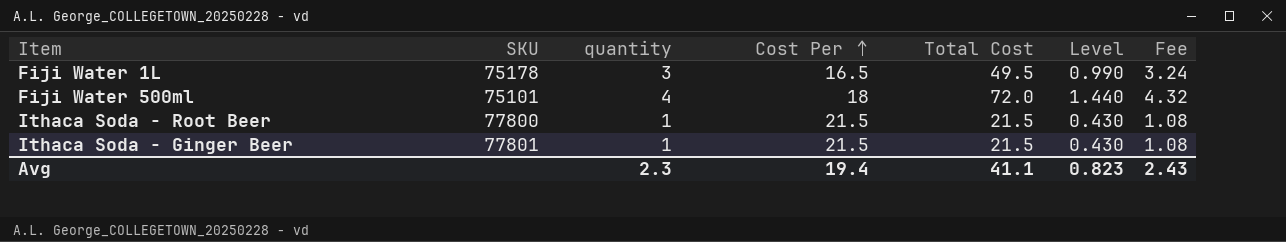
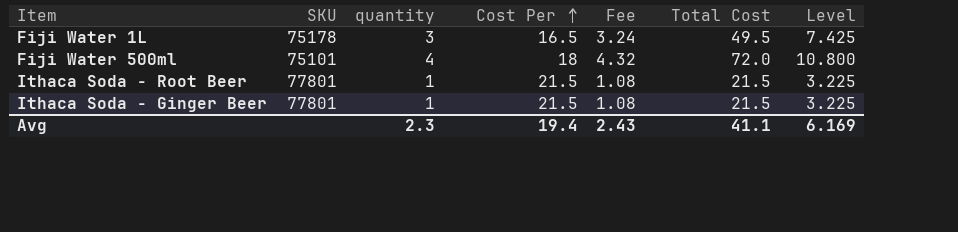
column Fee | position: 7 -> 5
column Level | formula: [Total Cost] * 0.02 -> [Total Cost] * 0.15
Ithaca Soda - Root Beer | SKU: 77800 -> 77801
Avg | Level: 0.823 -> 6.169

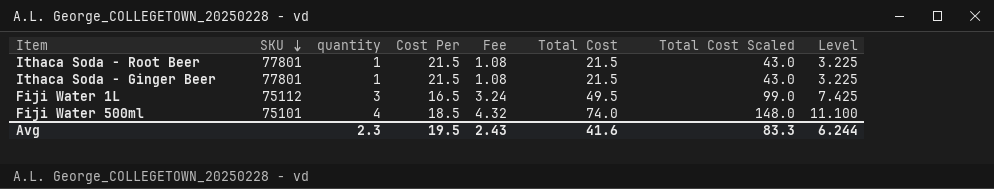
row order: Cost Per ascending -> SKU descending
column Total Cost Scaled | formula: none -> [Total Cost] * 2
Fiji Water 1L | SKU: 75178 -> 75112
Fiji Water 500ml | Cost Per: 18 -> 18.5
Fiji Water 500ml | Total Cost: 72.0 -> 74.0
Fiji Water 500ml | Level: 10.800 -> 11.100
Avg | Cost Per: 19.4 -> 19.5
Avg | Total Cost: 41.1 -> 41.6
Avg | Level: 6.169 -> 6.244

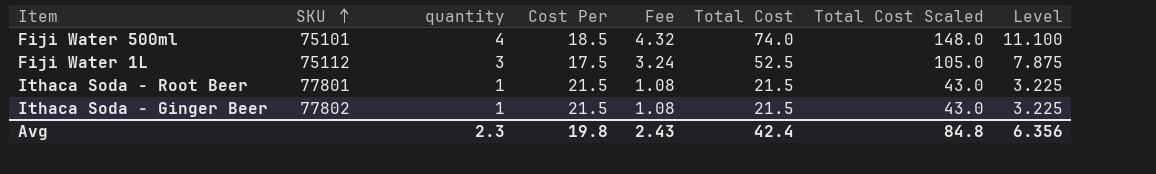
row order: SKU descending -> SKU ascending
Fiji Water 1L | Cost Per: 16.5 -> 17.5
Fiji Water 1L | Total Cost: 49.5 -> 52.5
Fiji Water 1L | Total Cost Scaled: 99.0 -> 105.0
Fiji Water 1L | Level: 7.425 -> 7.875
Ithaca Soda - Ginger Beer | SKU: 77801 -> 77802
Avg | Cost Per: 19.5 -> 19.8
Avg | Total Cost: 41.6 -> 42.4
Avg | Total Cost Scaled: 83.3 -> 84.8
Avg | Level: 6.244 -> 6.356

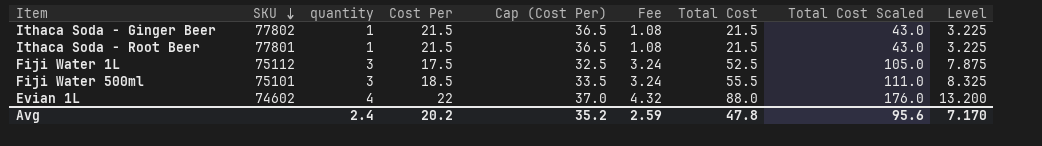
row order: SKU ascending -> SKU descending
column Cap (Cost Per) | formula: none -> [Cost Per] + 15
Fiji Water 500ml | quantity: 4 -> 3
Fiji Water 500ml | Fee: 4.32 -> 3.24
Fiji Water 500ml | Total Cost: 74.0 -> 55.5
Fiji Water 500ml | Total Cost Scaled: 148.0 -> 111.0
Fiji Water 500ml | Level: 11.100 -> 8.325
row Evian 1L: none -> 74602 | 4 | 22 | 37.0 | 4.32 | 88.0 | 176.0 | 13.200
Avg | quantity: 2.3 -> 2.4
Avg | Cost Per: 19.8 -> 20.2
Avg | Fee: 2.43 -> 2.59
Avg | Total Cost: 42.4 -> 47.8
Avg | Total Cost Scaled: 84.8 -> 95.6
Avg | Level: 6.356 -> 7.170

